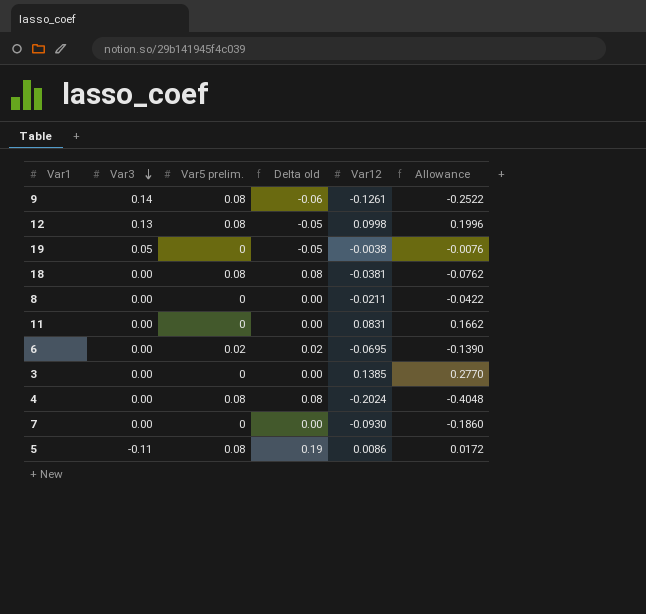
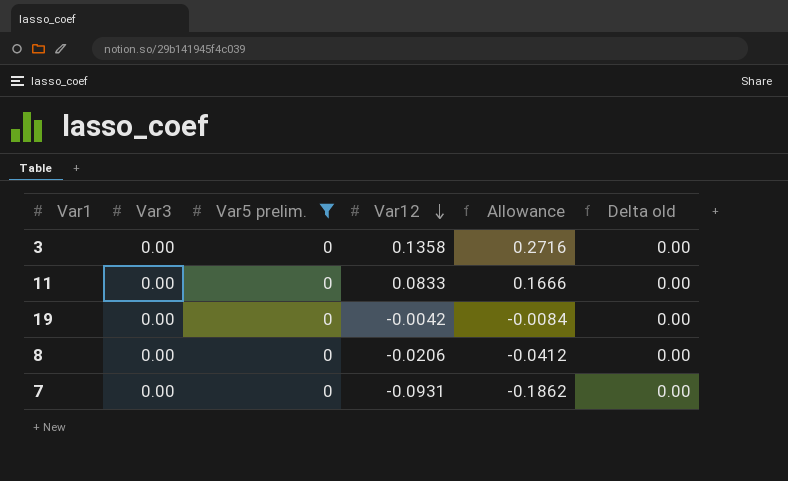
filter: none -> Var5 prelim. = 0
row order: Var3 descending -> Var12 descending
column Delta old | position: 4 -> 6
3 | Var12: 0.1385 -> 0.1358
3 | Allowance: 0.2770 -> 0.2716
11 | Var12: 0.0831 -> 0.0833
11 | Allowance: 0.1662 -> 0.1666
19 | Var3: 0.05 -> 0.00
19 | Var12: -0.0038 -> -0.0042
19 | Allowance: -0.0076 -> -0.0084
19 | Delta old: -0.05 -> 0.00
8 | Var12: -0.0211 -> -0.0206
8 | Allowance: -0.0422 -> -0.0412
7 | Var12: -0.0930 -> -0.0931
7 | Allowance: -0.1860 -> -0.1862

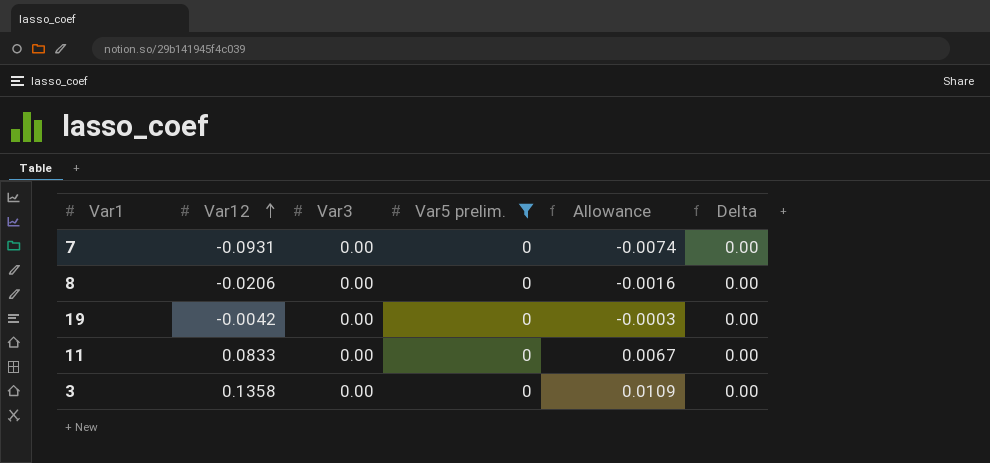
row order: Var12 descending -> Var12 ascending
column Var12 | position: 4 -> 2
column Allowance | formula: [Var12] * 2 -> [Var12] * 0.08
column name: Delta old -> Delta

